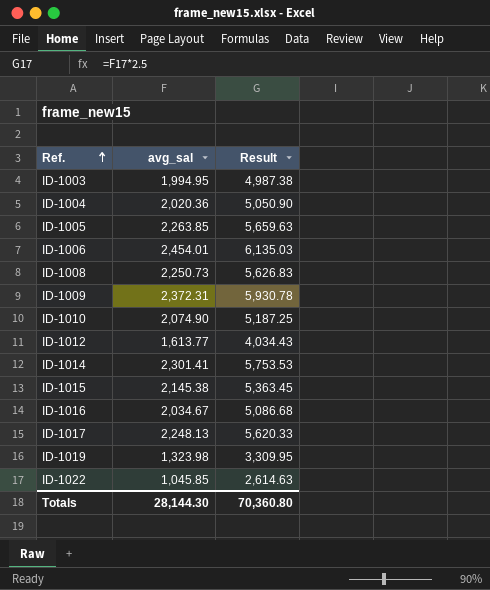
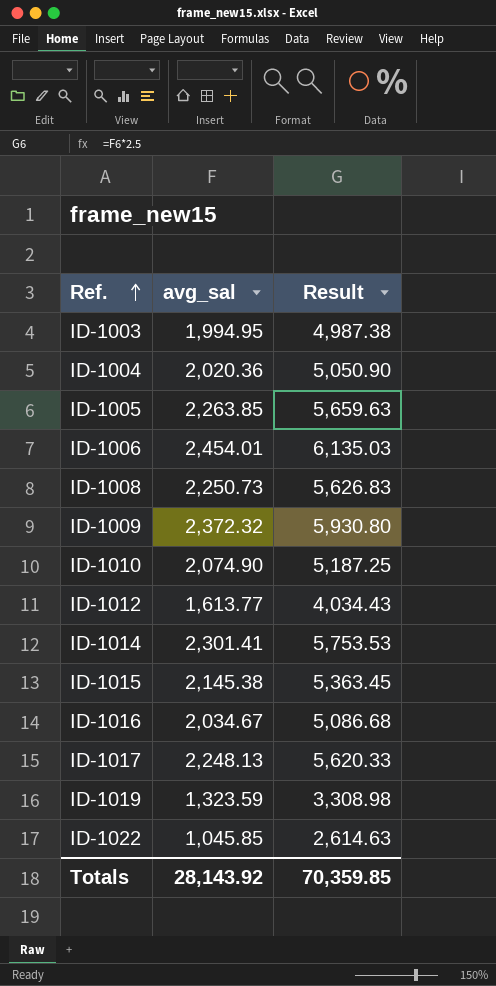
ID-1009 | avg_sal: 2,372.31 -> 2,372.32
ID-1009 | Result: 5,930.78 -> 5,930.80
ID-1019 | avg_sal: 1,323.98 -> 1,323.59
ID-1019 | Result: 3,309.95 -> 3,308.98
Totals | avg_sal: 28,144.30 -> 28,143.92
Totals | Result: 70,360.80 -> 70,359.85

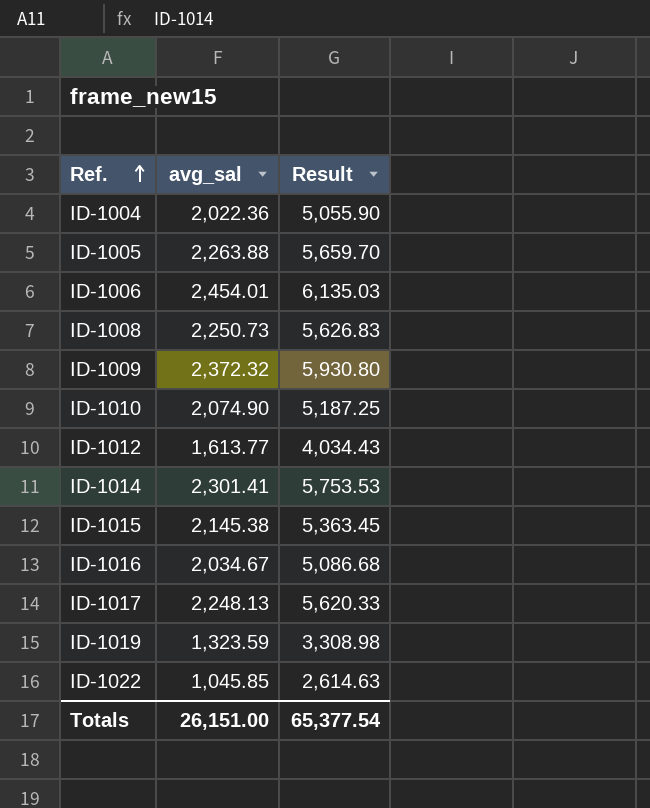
row ID-1003: 1,994.95 | 4,987.38 -> none
ID-1004 | avg_sal: 2,020.36 -> 2,022.36
ID-1004 | Result: 5,050.90 -> 5,055.90
ID-1005 | avg_sal: 2,263.85 -> 2,263.88
ID-1005 | Result: 5,659.63 -> 5,659.70
Totals | avg_sal: 28,143.92 -> 26,151.00
Totals | Result: 70,359.85 -> 65,377.54

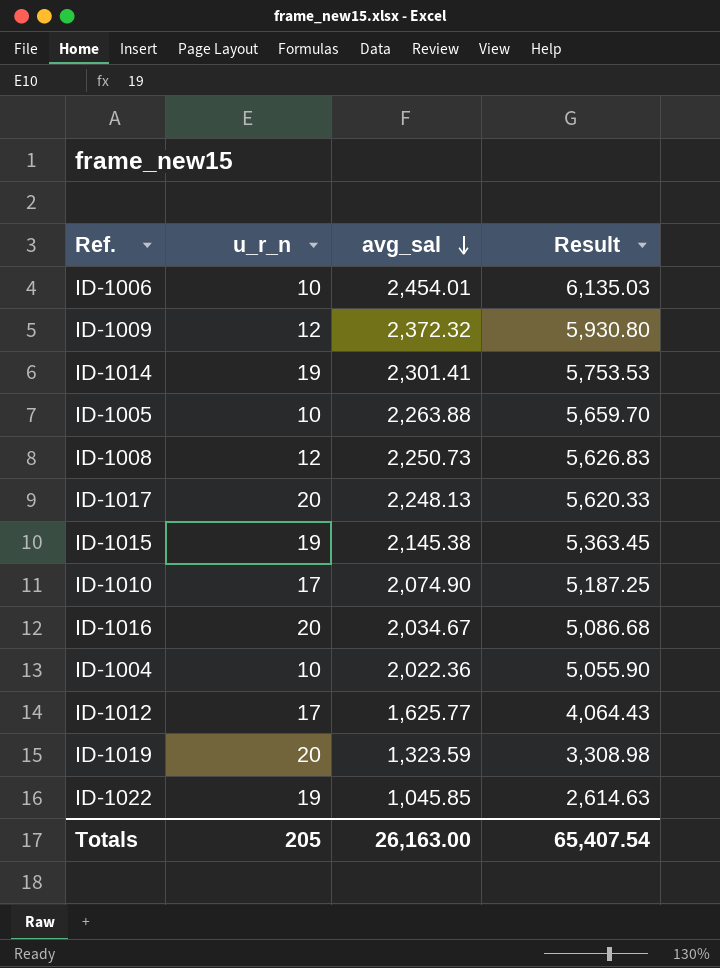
row order: Ref. ascending -> avg_sal descending
column u_r_n | position: none -> 2
ID-1012 | avg_sal: 1,613.77 -> 1,625.77
ID-1012 | Result: 4,034.43 -> 4,064.43
Totals | avg_sal: 26,151.00 -> 26,163.00
Totals | Result: 65,377.54 -> 65,407.54

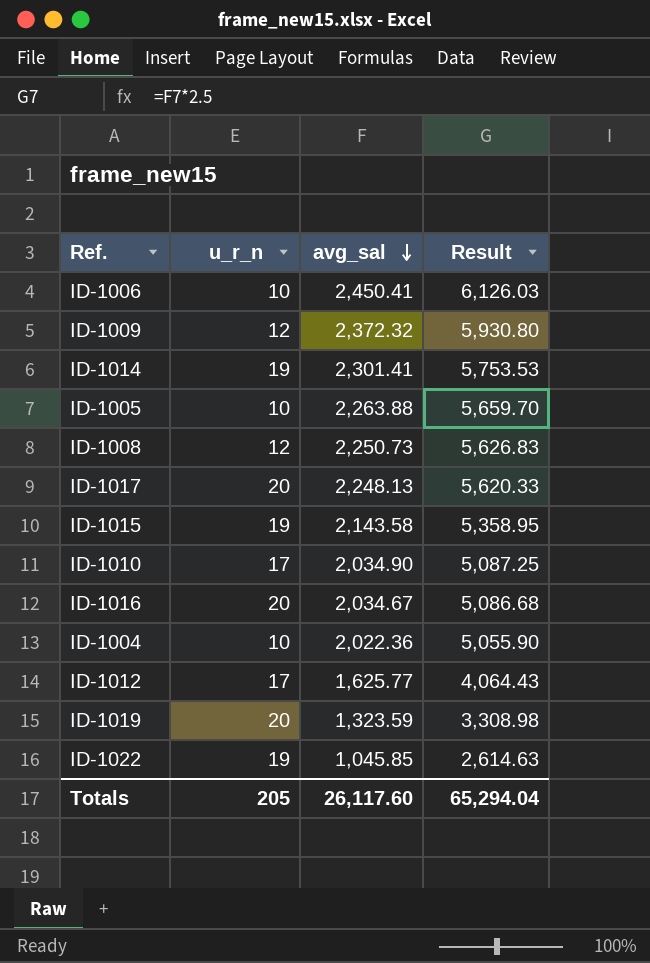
ID-1006 | avg_sal: 2,454.01 -> 2,450.41
ID-1006 | Result: 6,135.03 -> 6,126.03
ID-1015 | avg_sal: 2,145.38 -> 2,143.58
ID-1015 | Result: 5,363.45 -> 5,358.95
ID-1010 | avg_sal: 2,074.90 -> 2,034.90
ID-1010 | Result: 5,187.25 -> 5,087.25
Totals | avg_sal: 26,163.00 -> 26,117.60
Totals | Result: 65,407.54 -> 65,294.04

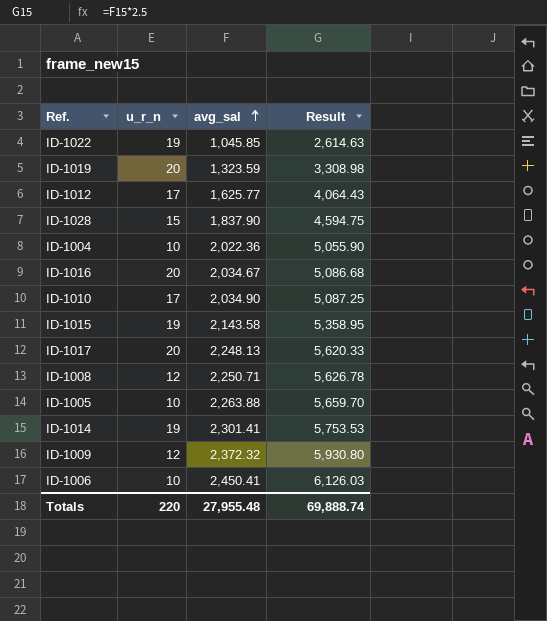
row order: avg_sal descending -> avg_sal ascending
row ID-1028: none -> 15 | 1,837.90 | 4,594.75
ID-1008 | avg_sal: 2,250.73 -> 2,250.71
ID-1008 | Result: 5,626.83 -> 5,626.78
Totals | u_r_n: 205 -> 220
Totals | avg_sal: 26,117.60 -> 27,955.48
Totals | Result: 65,294.04 -> 69,888.74

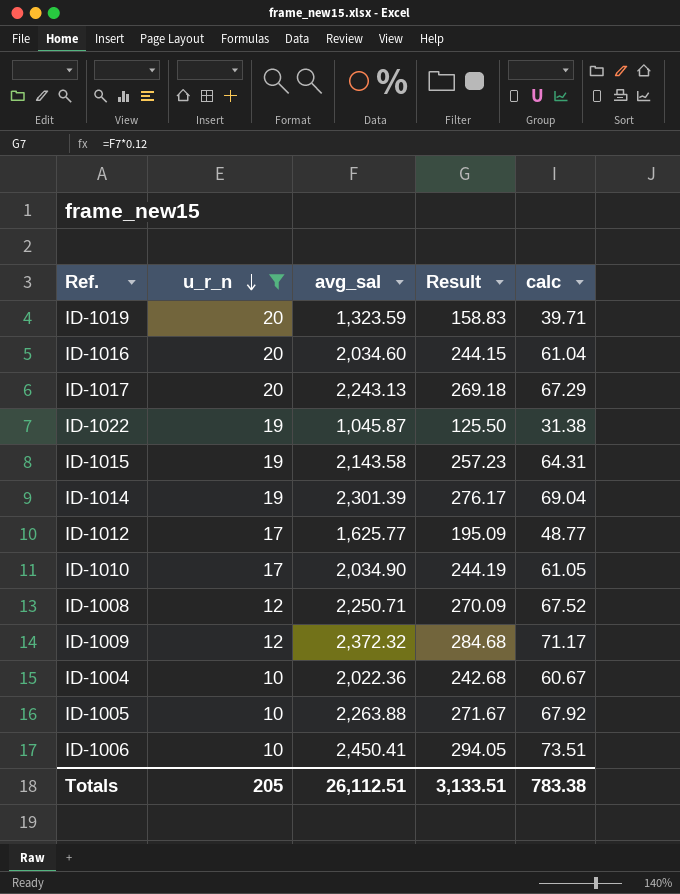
filter: none -> u_r_n != 15
row order: avg_sal ascending -> u_r_n descending
column Result | formula: [avg_sal] * 2.5 -> [avg_sal] * 0.12
column calc | formula: none -> [avg_sal] * 0.03
ID-1016 | avg_sal: 2,034.67 -> 2,034.60
ID-1017 | avg_sal: 2,248.13 -> 2,243.13
ID-1022 | avg_sal: 1,045.85 -> 1,045.87
ID-1014 | avg_sal: 2,301.41 -> 2,301.39
Totals | u_r_n: 220 -> 205
Totals | avg_sal: 27,955.48 -> 26,112.51
Totals | Result: 69,888.74 -> 3,133.51

